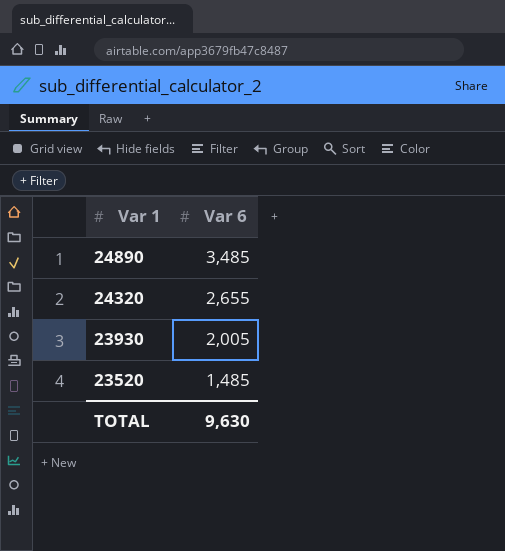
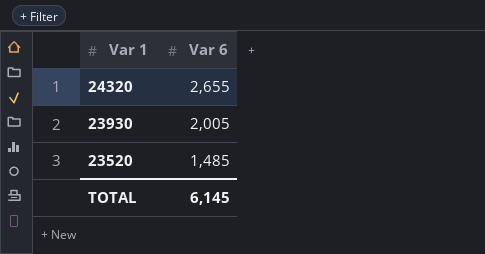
row 24890: 3,485 -> none
TOTAL | Var 6: 9,630 -> 6,145

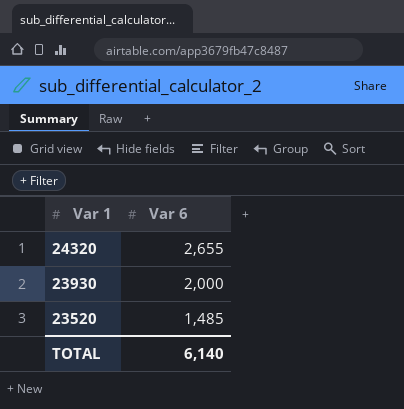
23930 | Var 6: 2,005 -> 2,000
TOTAL | Var 6: 6,145 -> 6,140

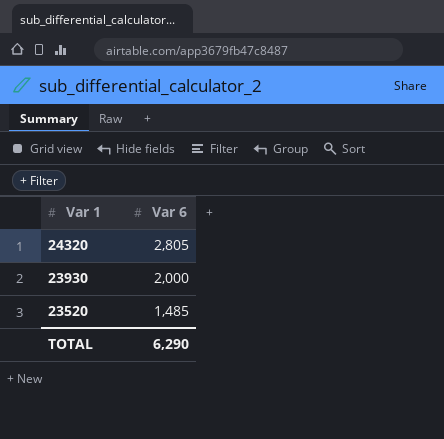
24320 | Var 6: 2,655 -> 2,805
TOTAL | Var 6: 6,140 -> 6,290

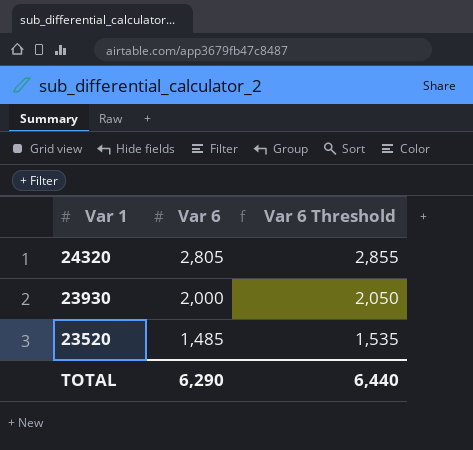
column Var 6 Threshold | formula: none -> [Var 6] + 50

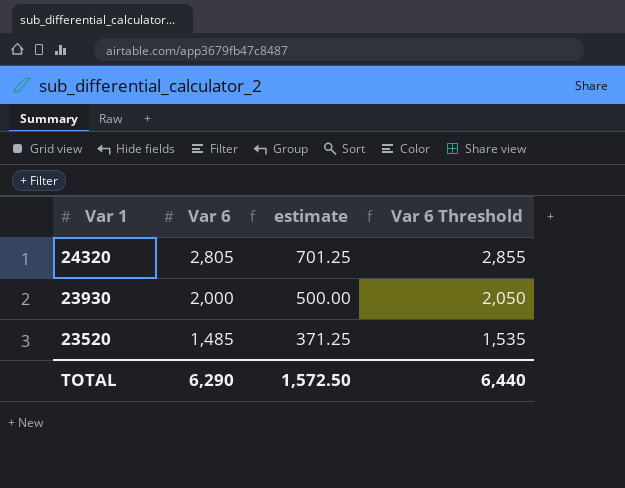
column estimate | formula: none -> [Var 6] * 0.25

